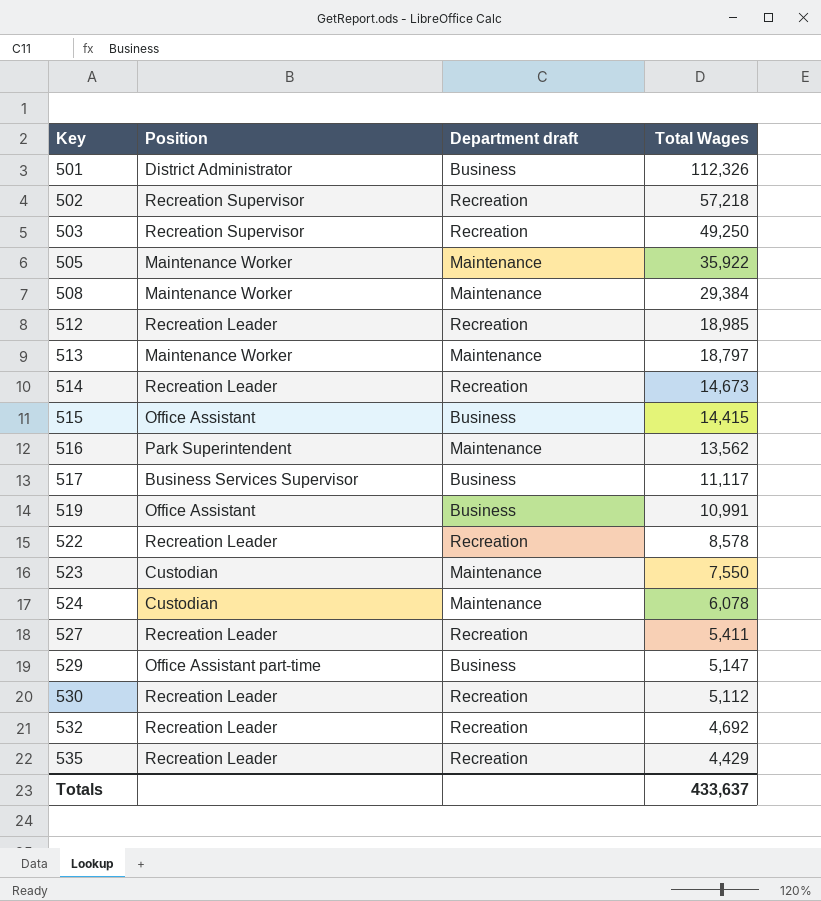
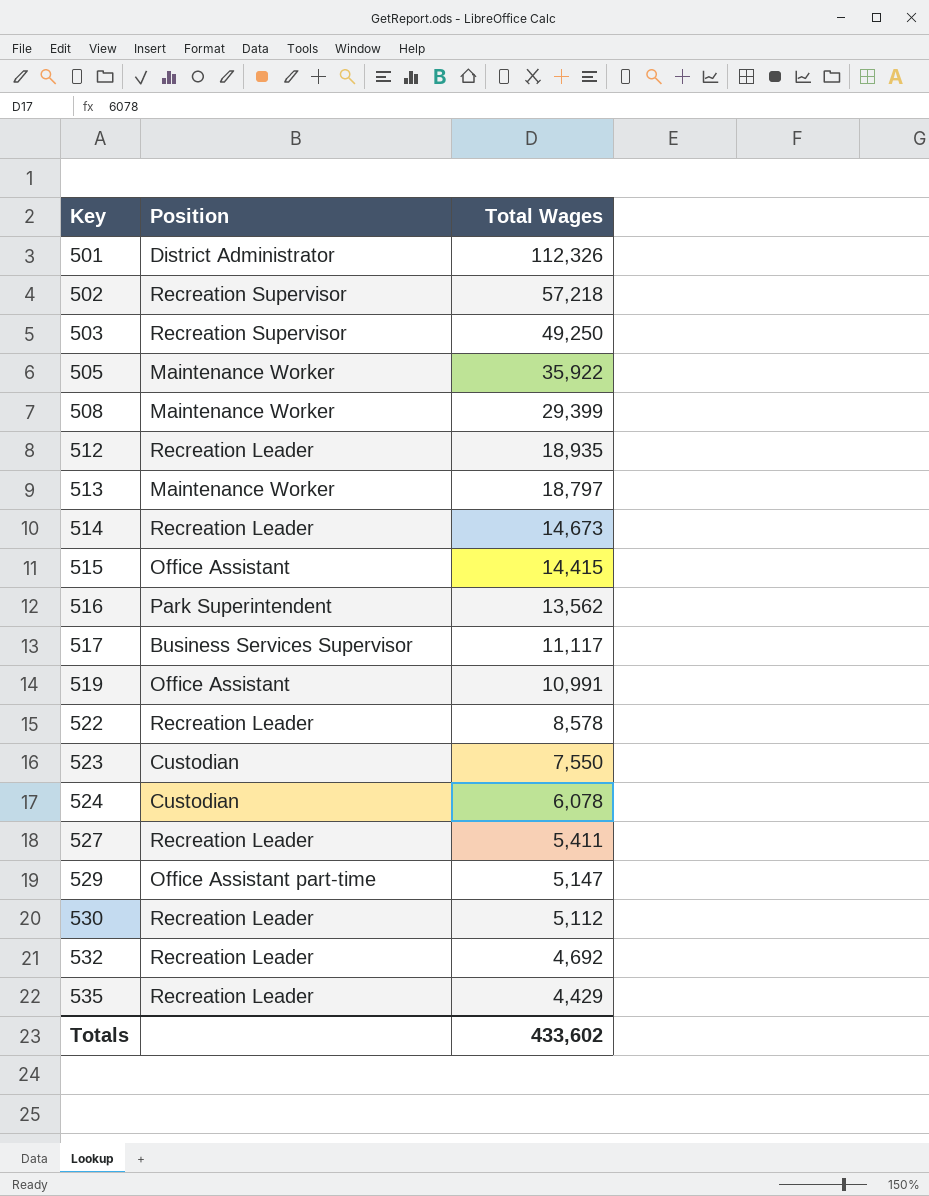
column Department draft | position: 3 -> none
508 | Total Wages: 29,384 -> 29,399
512 | Total Wages: 18,985 -> 18,935
Totals | Total Wages: 433,637 -> 433,602

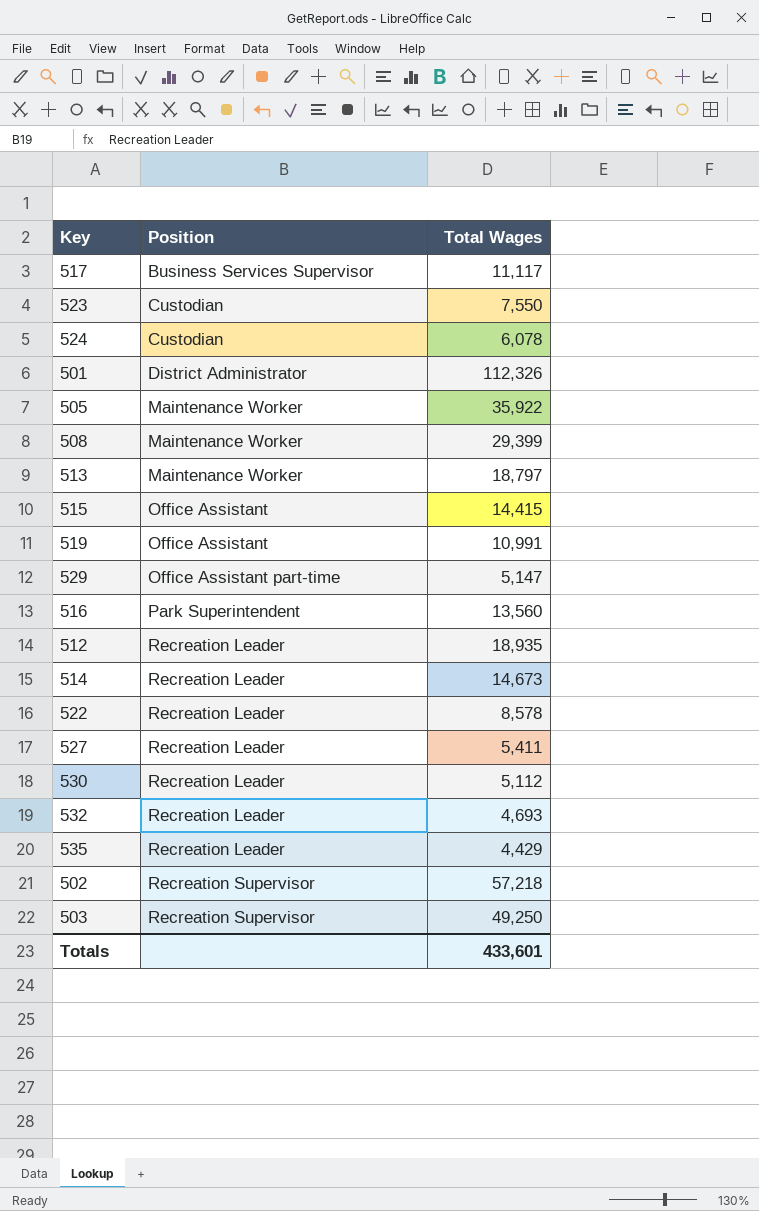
row order: Key ascending -> Position ascending
516 | Total Wages: 13,562 -> 13,560
532 | Total Wages: 4,692 -> 4,693
Totals | Total Wages: 433,602 -> 433,601

